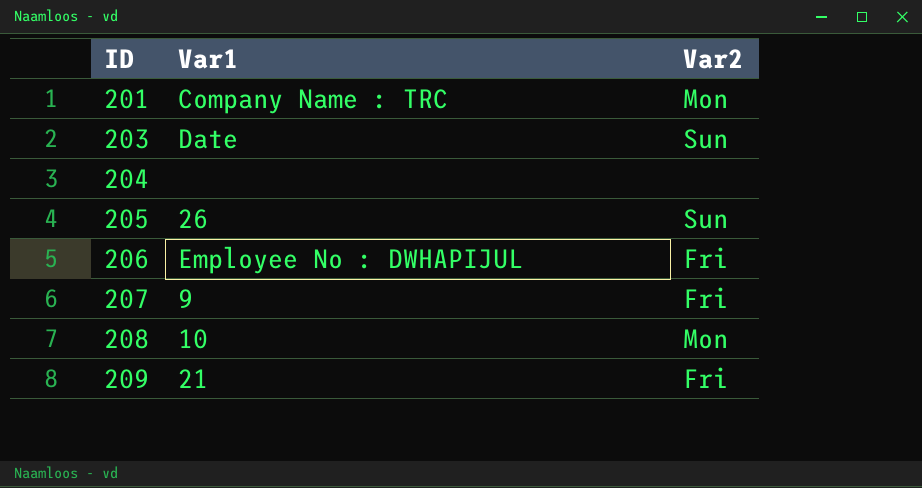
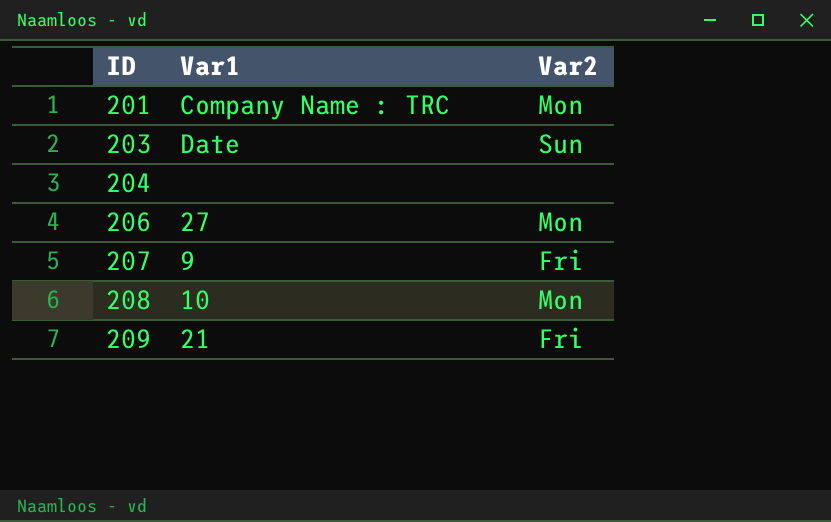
row 205: 26 | Sun -> none
206 | Var1: Employee No : DWHAPIJUL -> 27
206 | Var2: Fri -> Mon

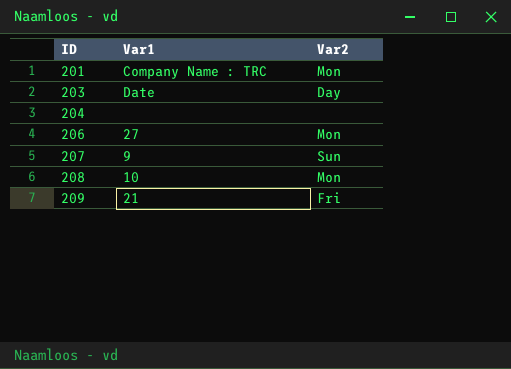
203 | Var2: Sun -> Day
207 | Var2: Fri -> Sun

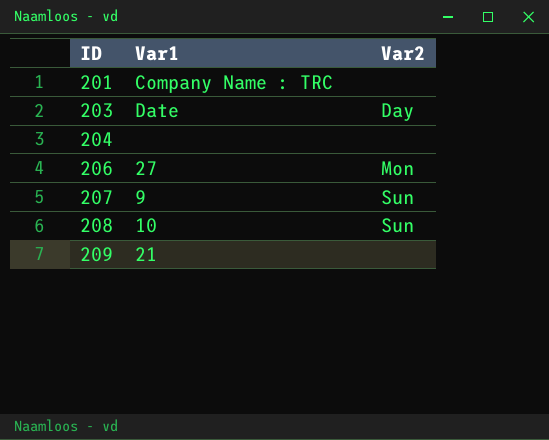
201 | Var2: Mon -> none
208 | Var2: Mon -> Sun
209 | Var2: Fri -> none

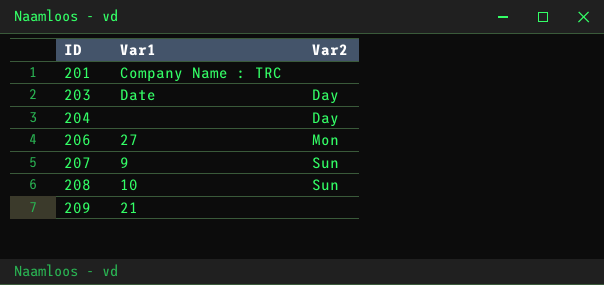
204 | Var2: none -> Day

